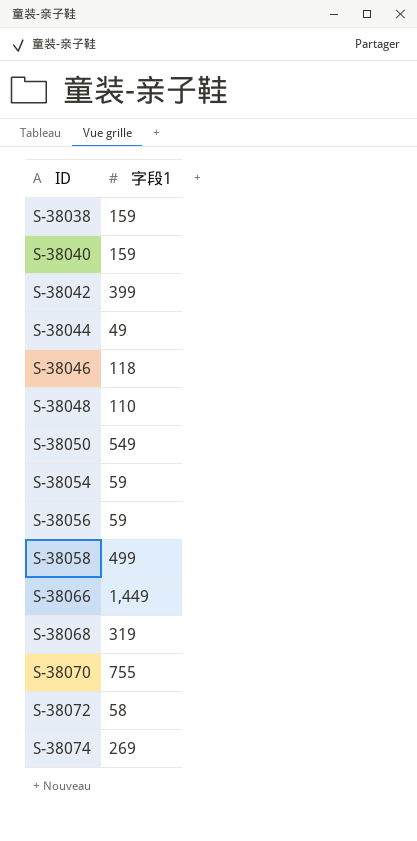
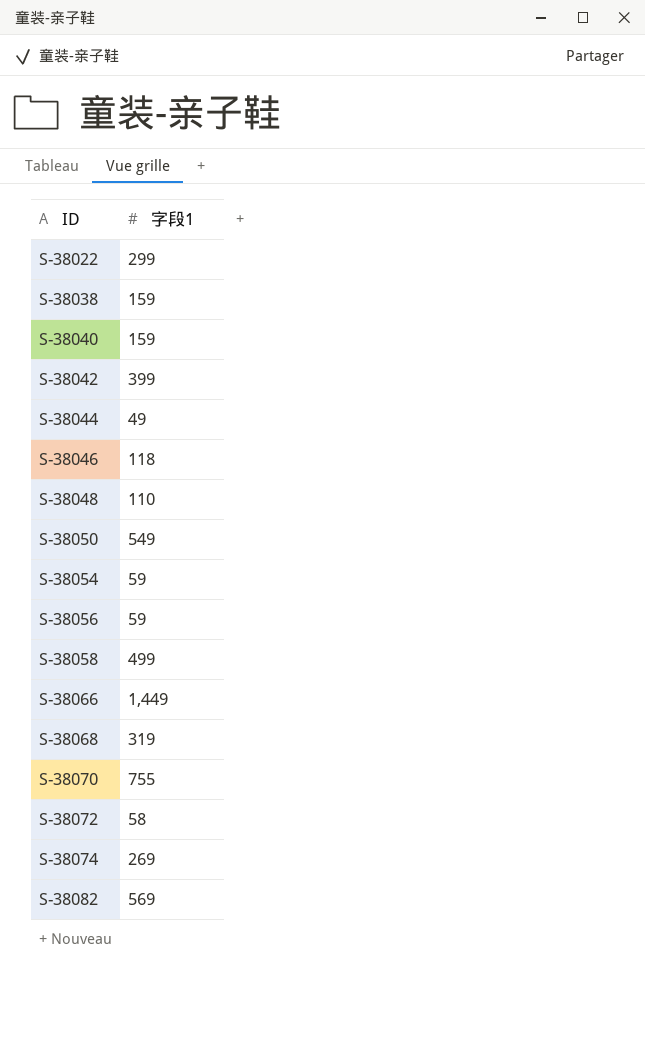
row S-38022: none -> 299
row S-38082: none -> 569

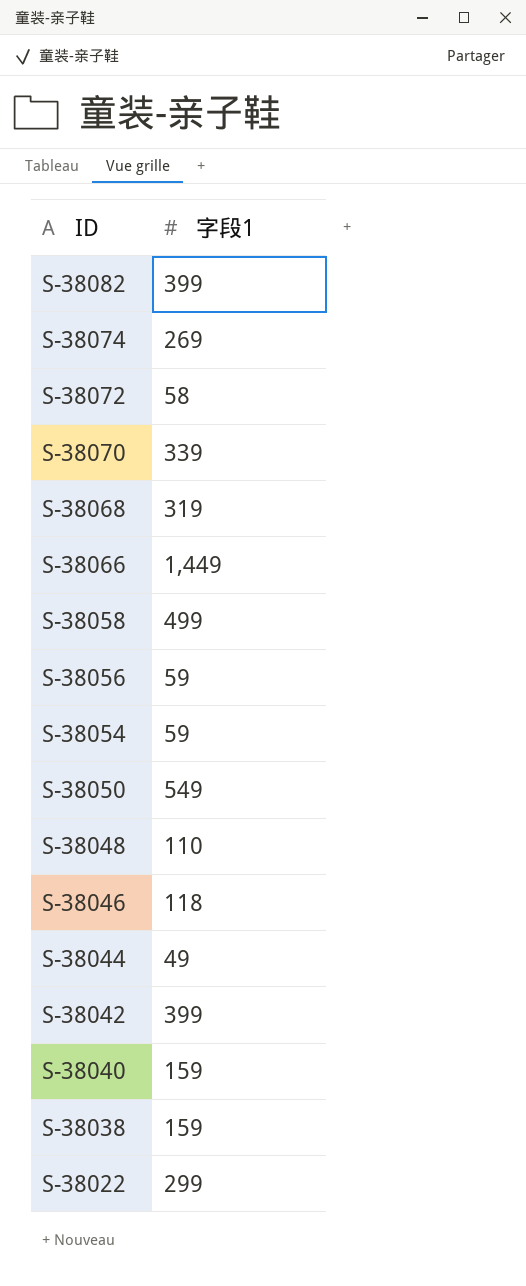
row order: ID ascending -> ID descending
S-38082 | 字段1: 569 -> 399
S-38070 | 字段1: 755 -> 339

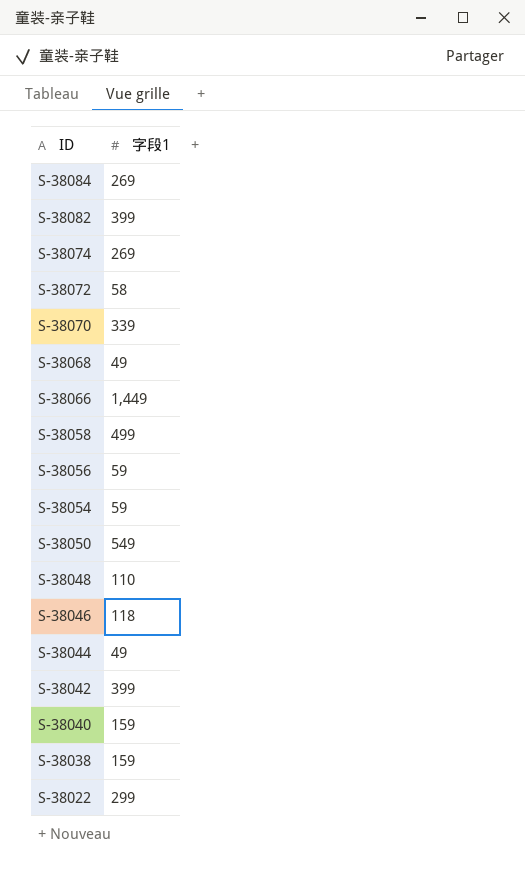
row S-38084: none -> 269
S-38068 | 字段1: 319 -> 49

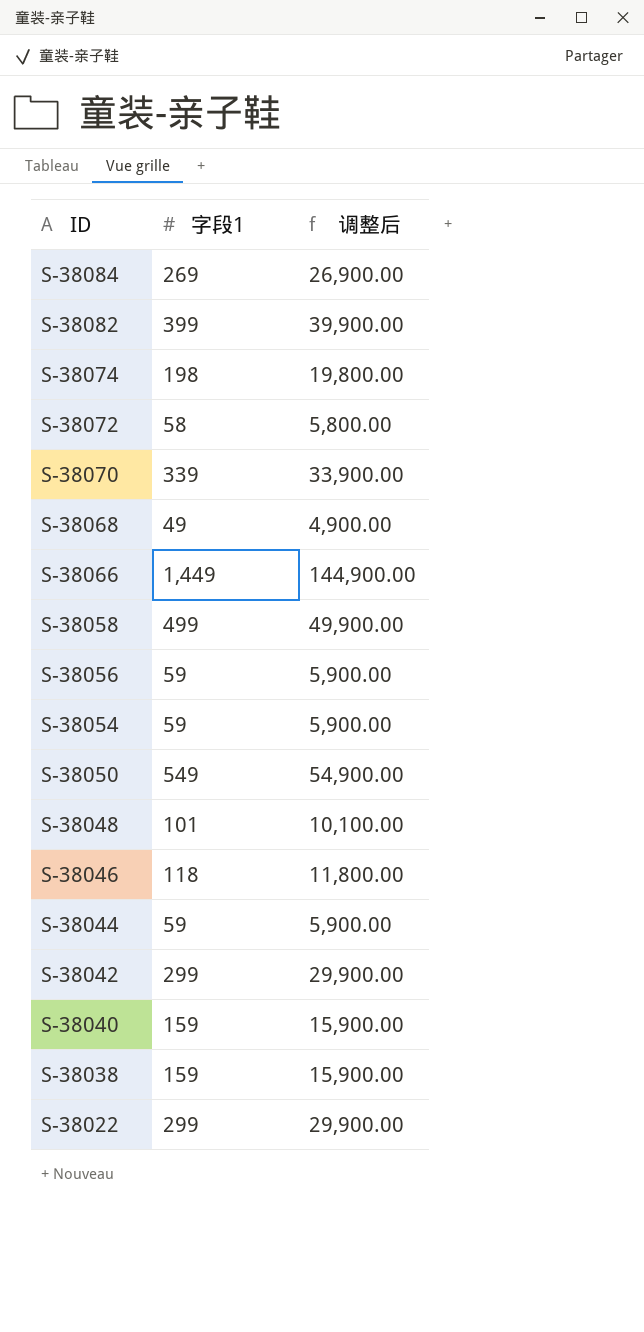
column 调整后 | formula: none -> [字段1] * 100
S-38074 | 字段1: 269 -> 198
S-38048 | 字段1: 110 -> 101
S-38044 | 字段1: 49 -> 59
S-38042 | 字段1: 399 -> 299

